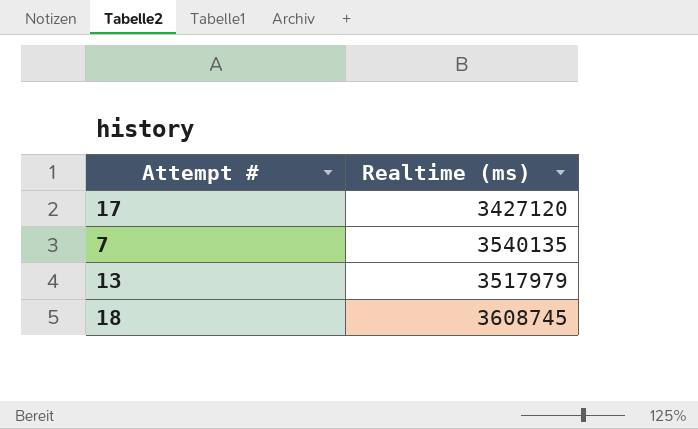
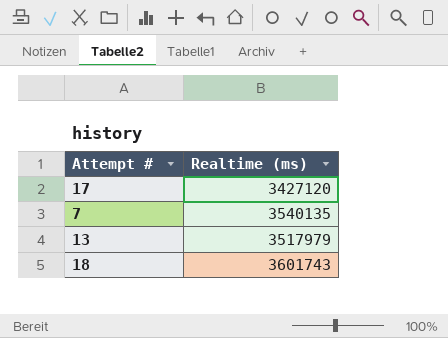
18 | Realtime (ms): 3608745 -> 3601743

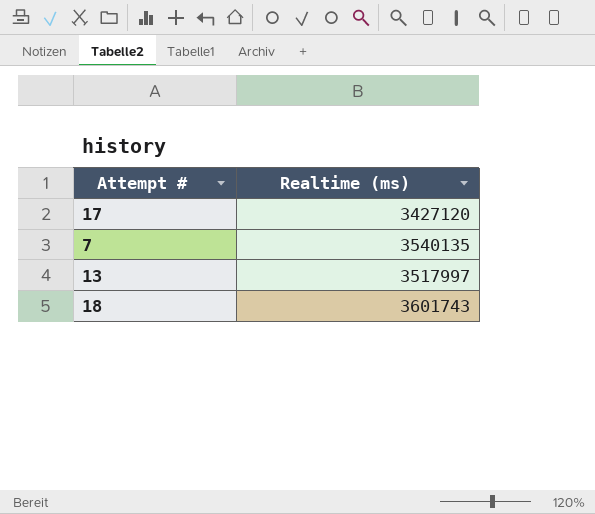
13 | Realtime (ms): 3517979 -> 3517997

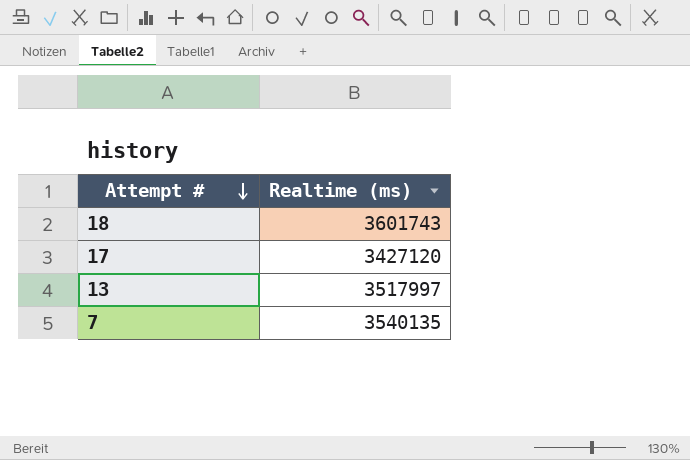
row order: none -> Attempt # descending

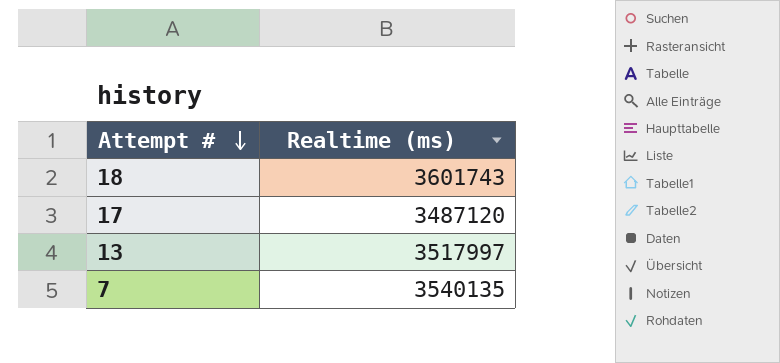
17 | Realtime (ms): 3427120 -> 3487120

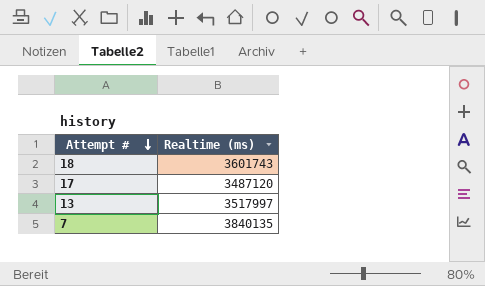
7 | Realtime (ms): 3540135 -> 3840135

